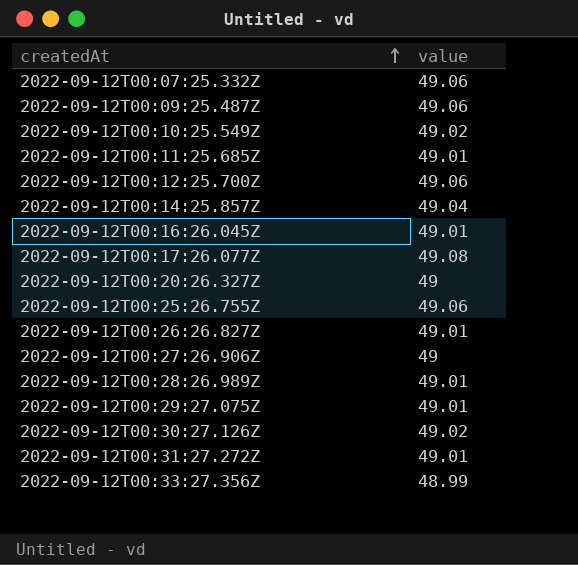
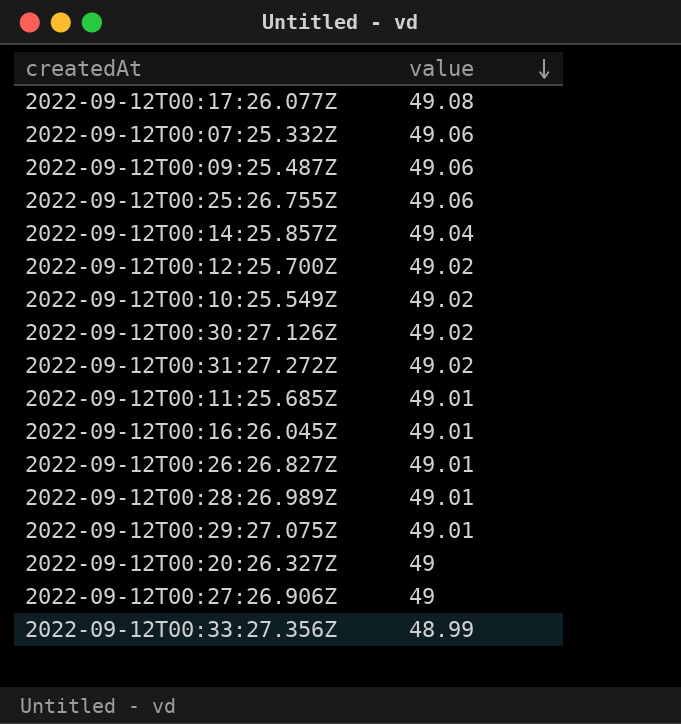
row order: createdAt ascending -> value descending
2022-09-12T00:12:25.700Z | value: 49.06 -> 49.02
2022-09-12T00:31:27.272Z | value: 49.01 -> 49.02

